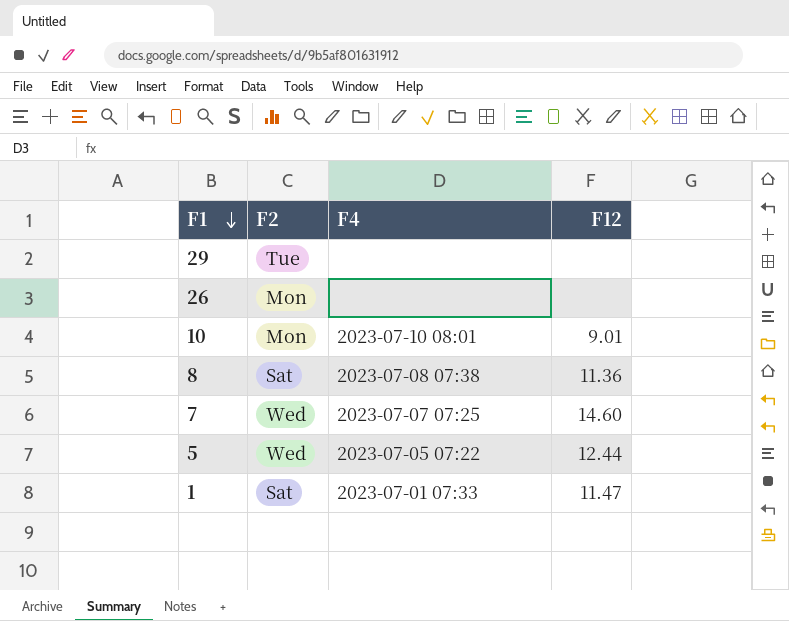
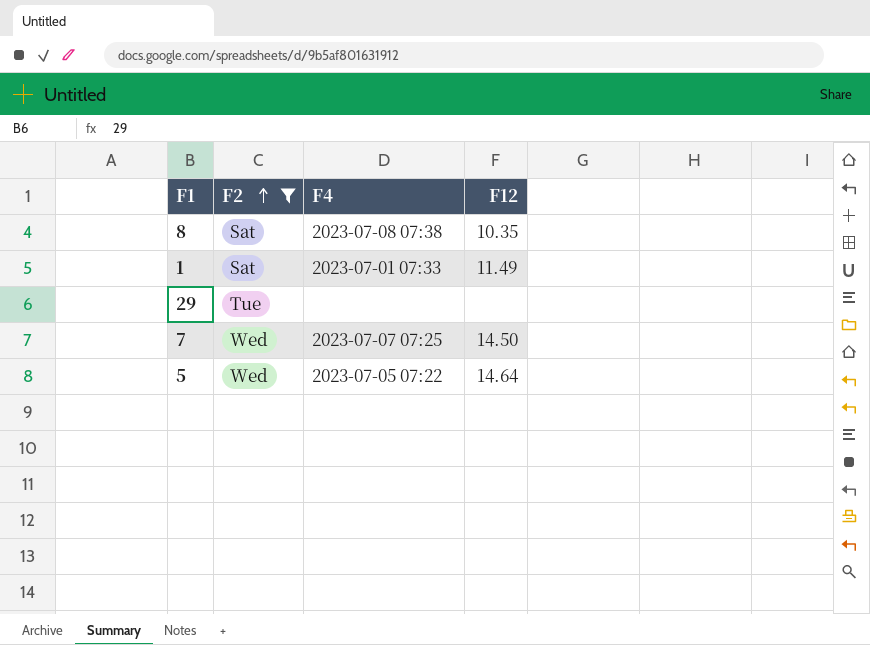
filter: none -> F2 != Mon
row order: F1 descending -> F2 ascending
8 | F12: 11.36 -> 10.35
1 | F12: 11.47 -> 11.49
7 | F12: 14.60 -> 14.50
5 | F12: 12.44 -> 14.64

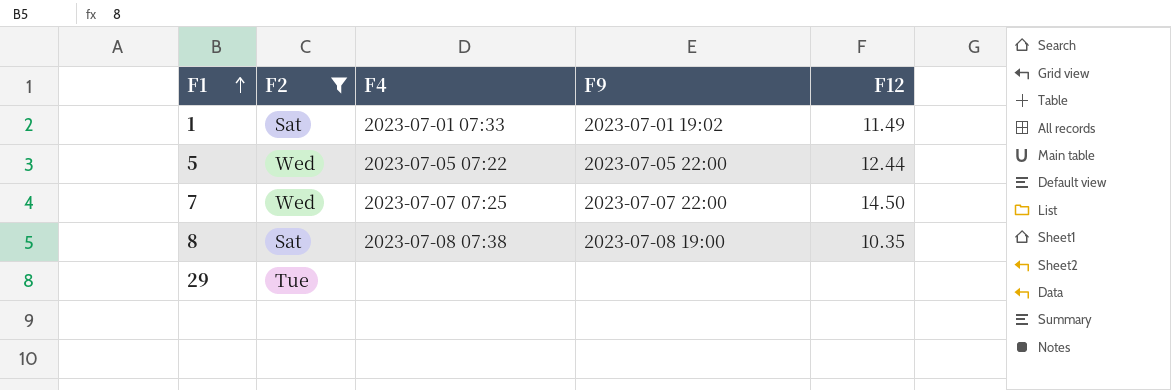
row order: F2 ascending -> F1 ascending
column F9 | position: none -> 4
5 | F12: 14.64 -> 12.44

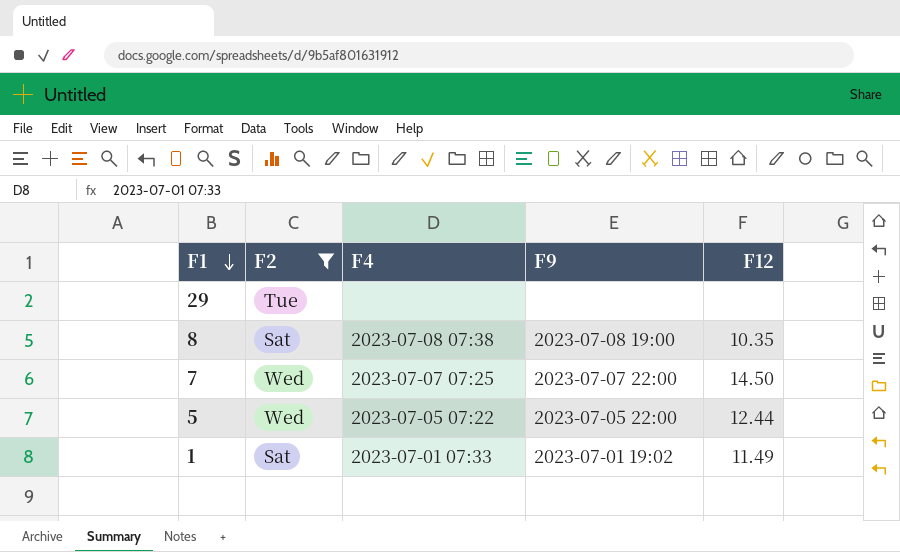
row order: F1 ascending -> F1 descending

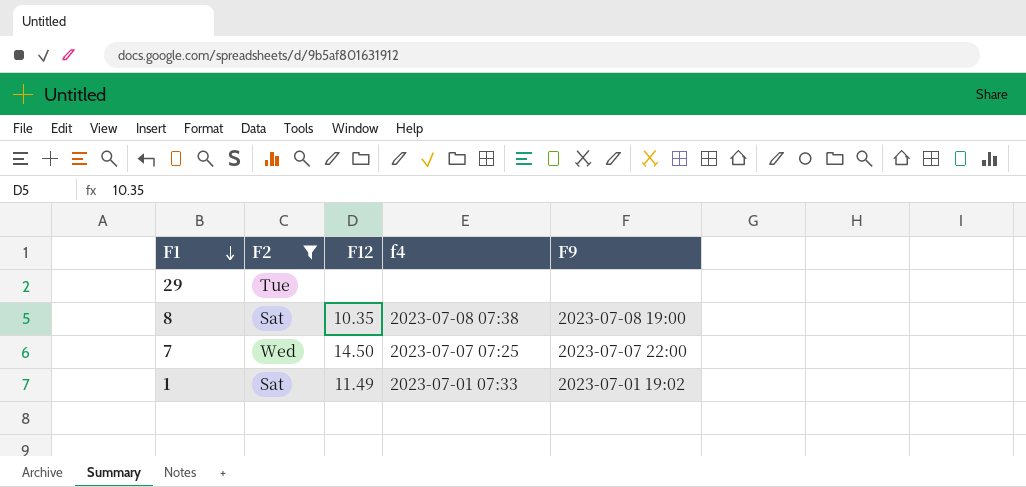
column F12 | position: 5 -> 3
column name: F4 -> f4
row 5: Wed | 2023-07-05 07:22 | 2023-07-05 22:00 | 12.44 -> none

